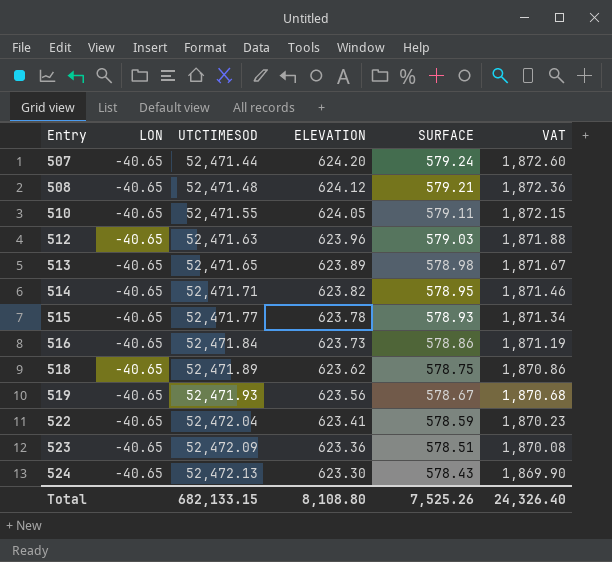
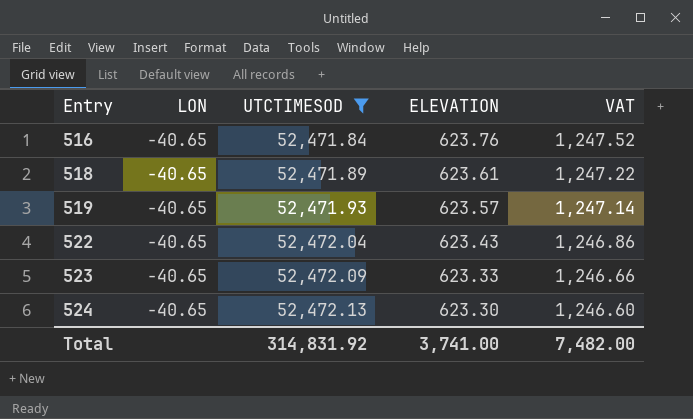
filter: none -> UTCTIMESOD >= 52,471.84
column SURFACE | position: 5 -> none
column VAT | formula: [ELEVATION] * 3 -> [ELEVATION] * 2
516 | ELEVATION: 623.73 -> 623.76
518 | ELEVATION: 623.62 -> 623.61
519 | ELEVATION: 623.56 -> 623.57
522 | ELEVATION: 623.41 -> 623.43
523 | ELEVATION: 623.36 -> 623.33
Total | UTCTIMESOD: 682,133.15 -> 314,831.92
Total | ELEVATION: 8,108.80 -> 3,741.00
Total | VAT: 24,326.40 -> 7,482.00

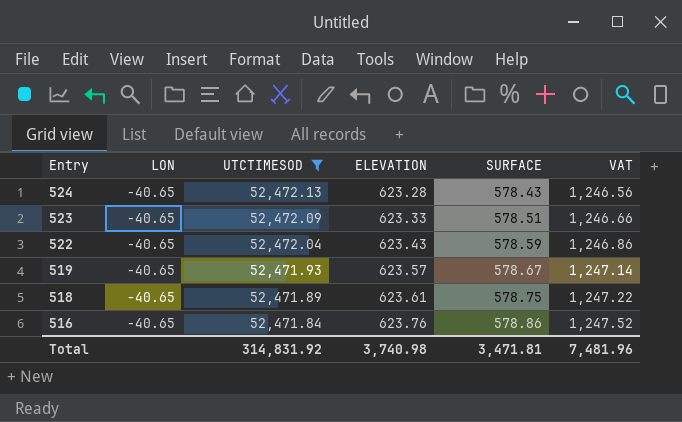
row order: Entry ascending -> Entry descending
column SURFACE | position: none -> 5
524 | ELEVATION: 623.30 -> 623.28
524 | VAT: 1,246.60 -> 1,246.56
Total | ELEVATION: 3,741.00 -> 3,740.98
Total | VAT: 7,482.00 -> 7,481.96

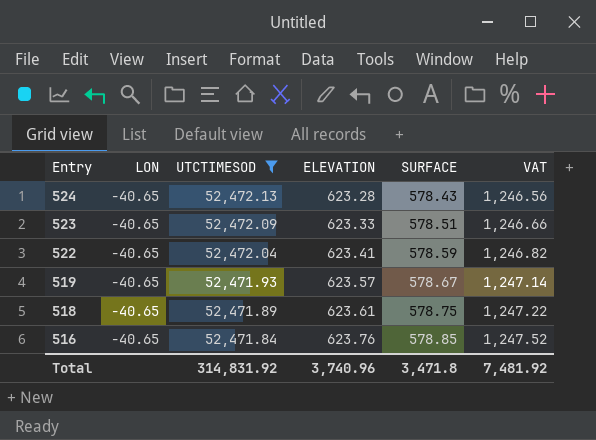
522 | ELEVATION: 623.43 -> 623.41
522 | VAT: 1,246.86 -> 1,246.82
516 | SURFACE: 578.86 -> 578.85
Total | ELEVATION: 3,740.98 -> 3,740.96
Total | SURFACE: 3,471.81 -> 3,471.8
Total | VAT: 7,481.96 -> 7,481.92

